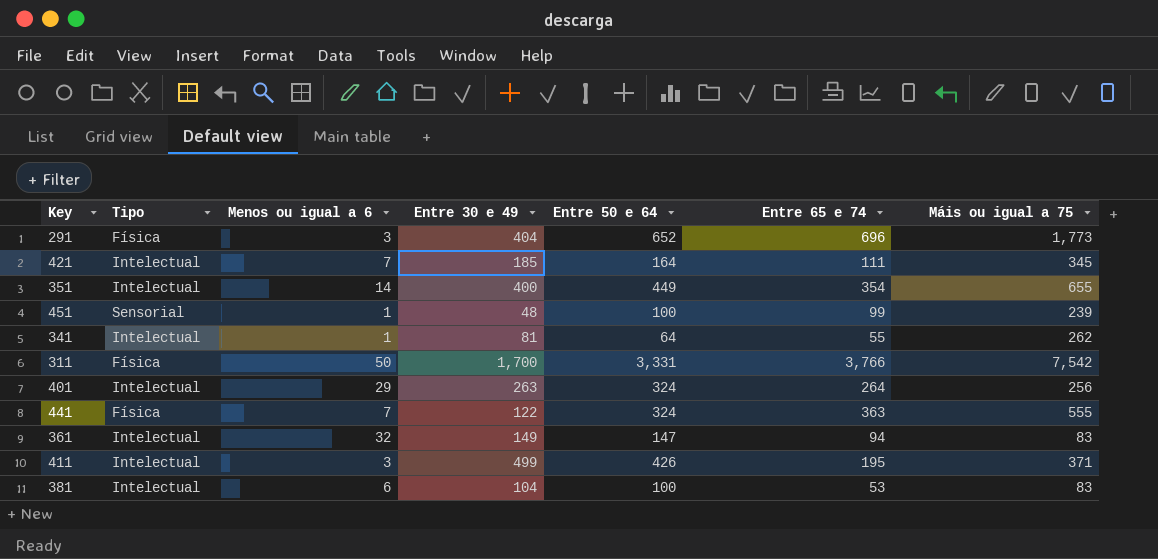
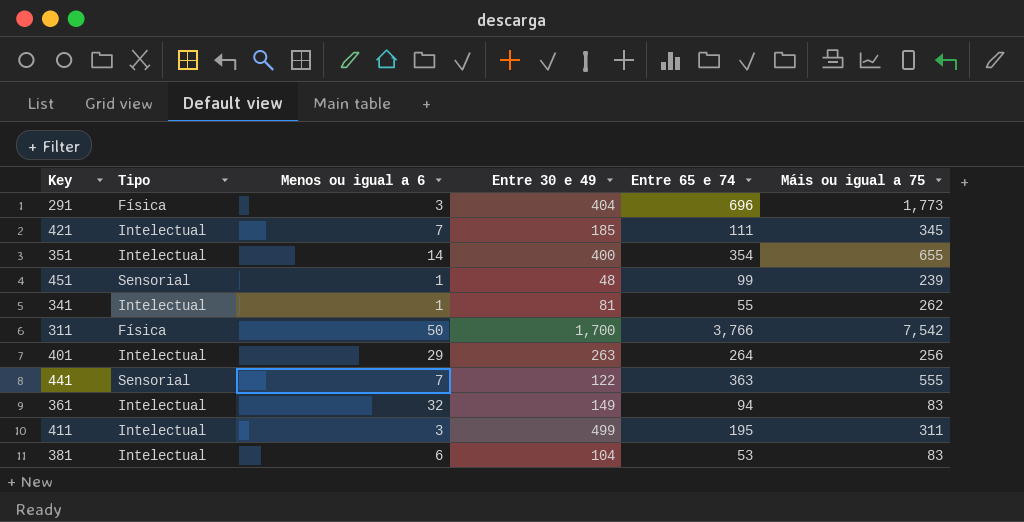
column Entre 50 e 64 | position: 5 -> none
441 | Tipo: Física -> Sensorial
411 | Máis ou igual a 75: 371 -> 311

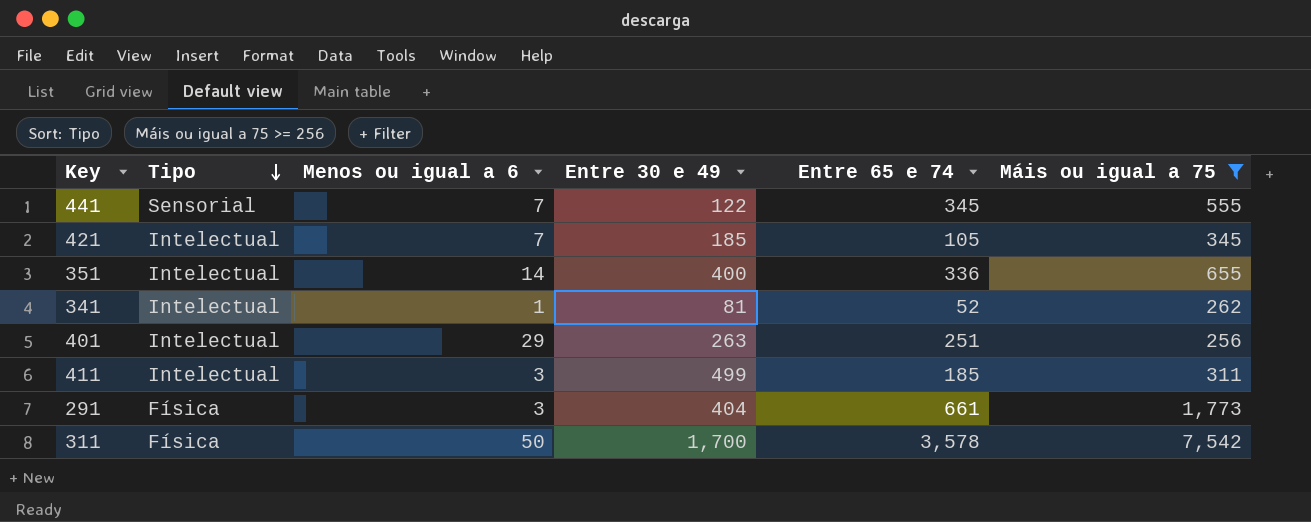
filter: none -> Máis ou igual a 75 >= 256
row order: none -> Tipo descending
441 | Entre 65 e 74: 363 -> 345
421 | Entre 65 e 74: 111 -> 105
351 | Entre 65 e 74: 354 -> 336
341 | Entre 65 e 74: 55 -> 52
401 | Entre 65 e 74: 264 -> 251
411 | Entre 65 e 74: 195 -> 185
291 | Entre 65 e 74: 696 -> 661
311 | Entre 65 e 74: 3,766 -> 3,578

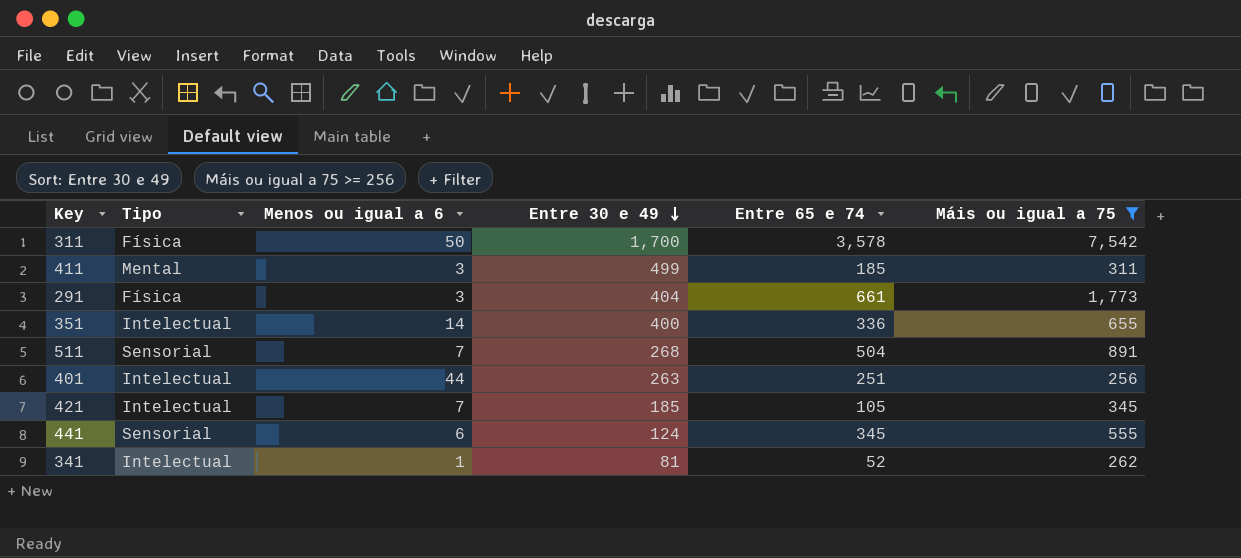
row order: Tipo descending -> Entre 30 e 49 descending
411 | Tipo: Intelectual -> Mental
row 511: none -> Sensorial | 7 | 268 | 504 | 891
401 | Menos ou igual a 6: 29 -> 44
441 | Menos ou igual a 6: 7 -> 6
441 | Entre 30 e 49: 122 -> 124

